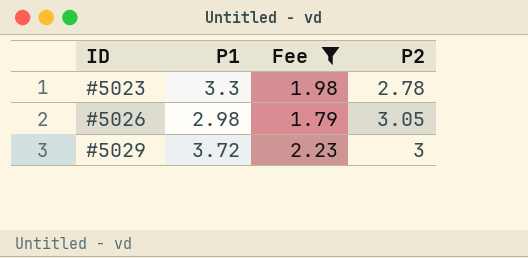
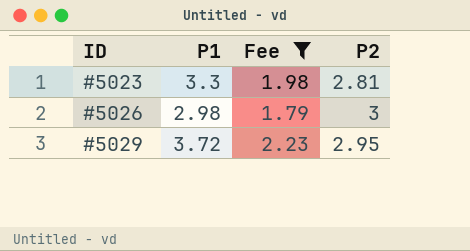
#5023 | P2: 2.78 -> 2.81
#5026 | P2: 3.05 -> 3
#5029 | P2: 3 -> 2.95

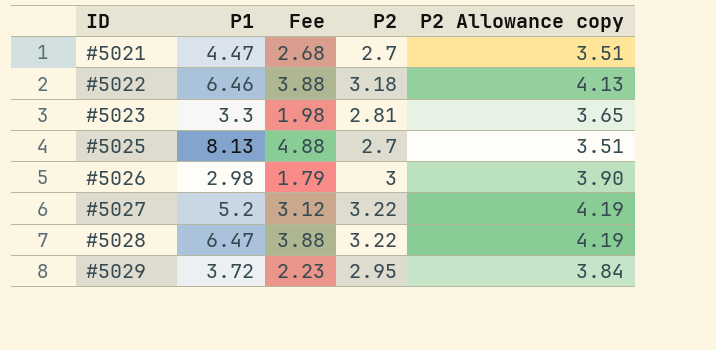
filter: Fee <= 2.23 -> none
column P2 Allowance copy | formula: none -> [P2] * 1.3

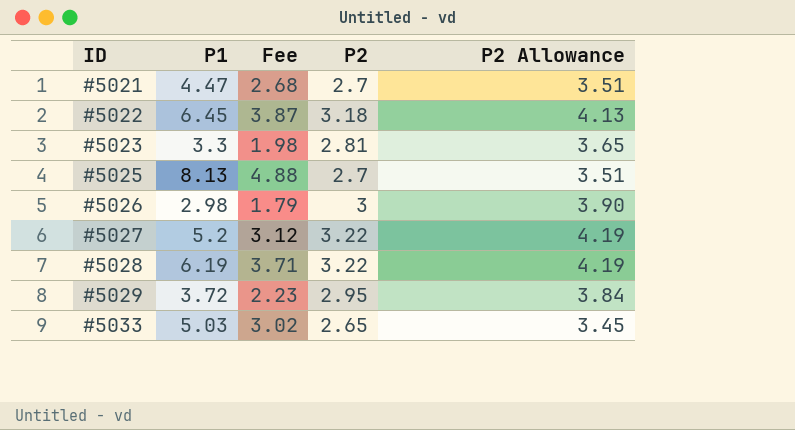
column name: P2 Allowance copy -> P2 Allowance
#5022 | P1: 6.46 -> 6.45
#5022 | Fee: 3.88 -> 3.87
#5028 | P1: 6.47 -> 6.19
#5028 | Fee: 3.88 -> 3.71
row #5033: none -> 5.03 | 3.02 | 2.65 | 3.45

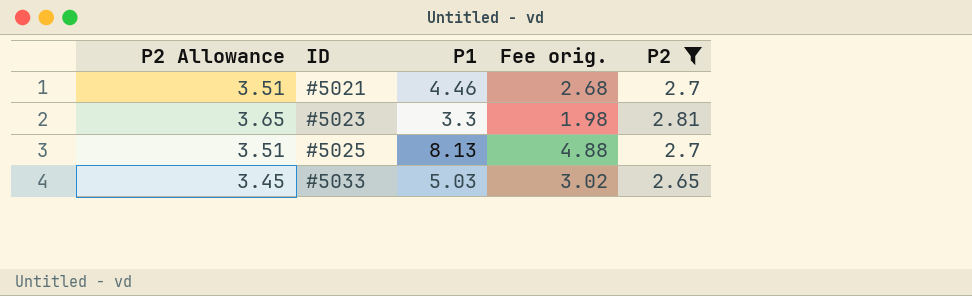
filter: none -> P2 <= 2.81
column P2 Allowance | position: 5 -> 1
column name: Fee -> Fee orig.
#5021 | P1: 4.47 -> 4.46

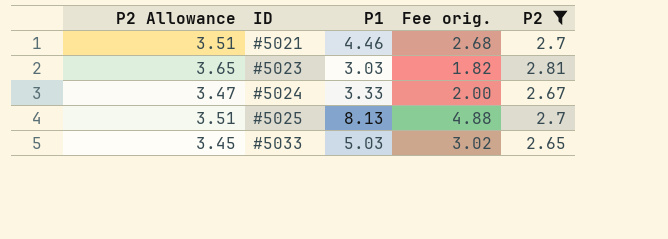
#5023 | P1: 3.3 -> 3.03
#5023 | Fee orig.: 1.98 -> 1.82
row #5024: none -> 3.47 | 3.33 | 2.00 | 2.67

